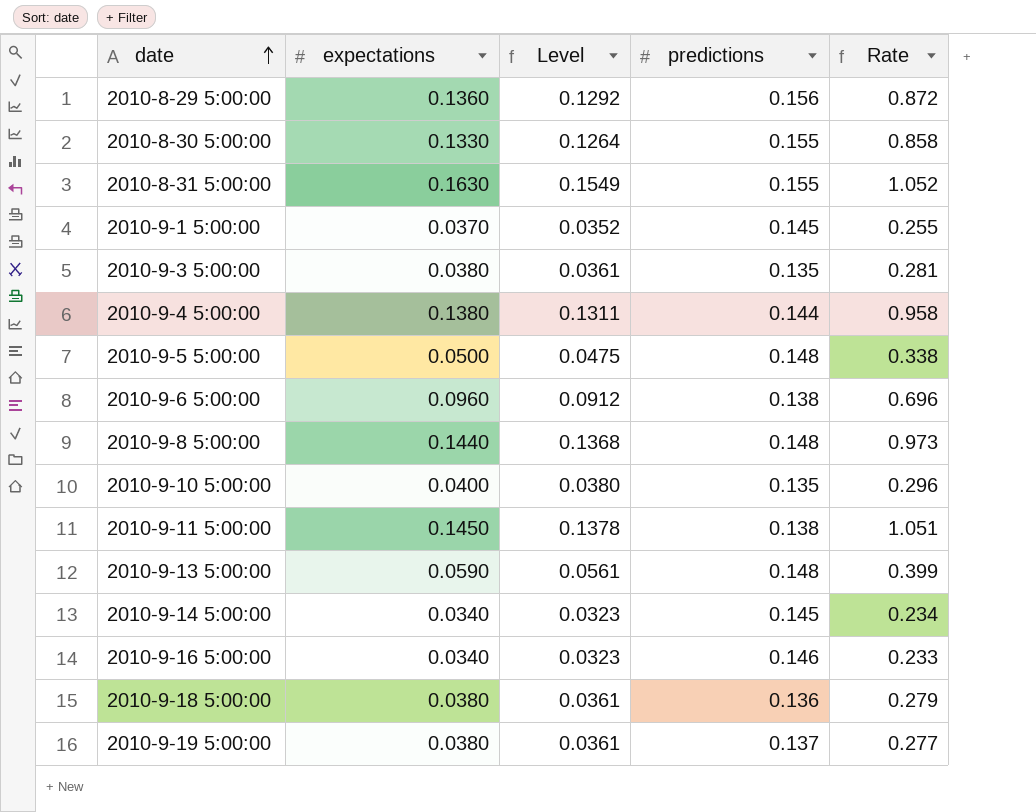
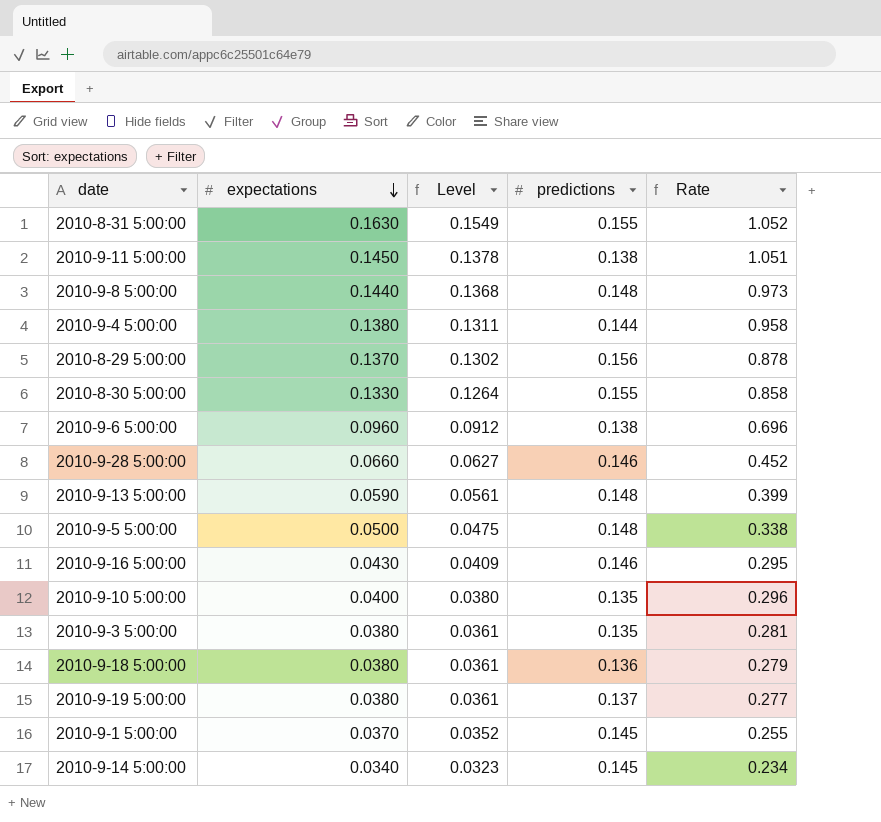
row order: date ascending -> expectations descending
2010-8-29 5:00:00 | expectations: 0.1360 -> 0.1370
2010-8-29 5:00:00 | Level: 0.1292 -> 0.1302
2010-8-29 5:00:00 | Rate: 0.872 -> 0.878
row 2010-9-28 5:00:00: none -> 0.0660 | 0.0627 | 0.146 | 0.452
2010-9-16 5:00:00 | expectations: 0.0340 -> 0.0430
2010-9-16 5:00:00 | Level: 0.0323 -> 0.0409
2010-9-16 5:00:00 | Rate: 0.233 -> 0.295

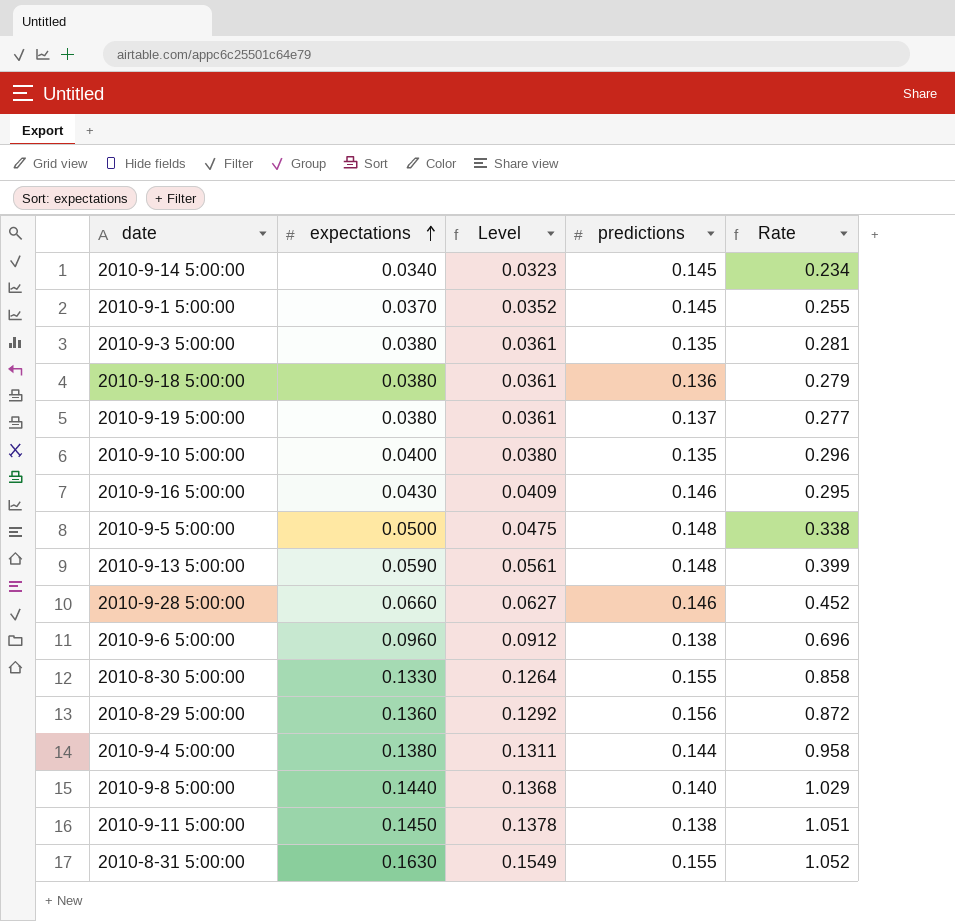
row order: expectations descending -> expectations ascending
2010-8-29 5:00:00 | expectations: 0.1370 -> 0.1360
2010-8-29 5:00:00 | Level: 0.1302 -> 0.1292
2010-8-29 5:00:00 | Rate: 0.878 -> 0.872
2010-9-8 5:00:00 | predictions: 0.148 -> 0.140
2010-9-8 5:00:00 | Rate: 0.973 -> 1.029

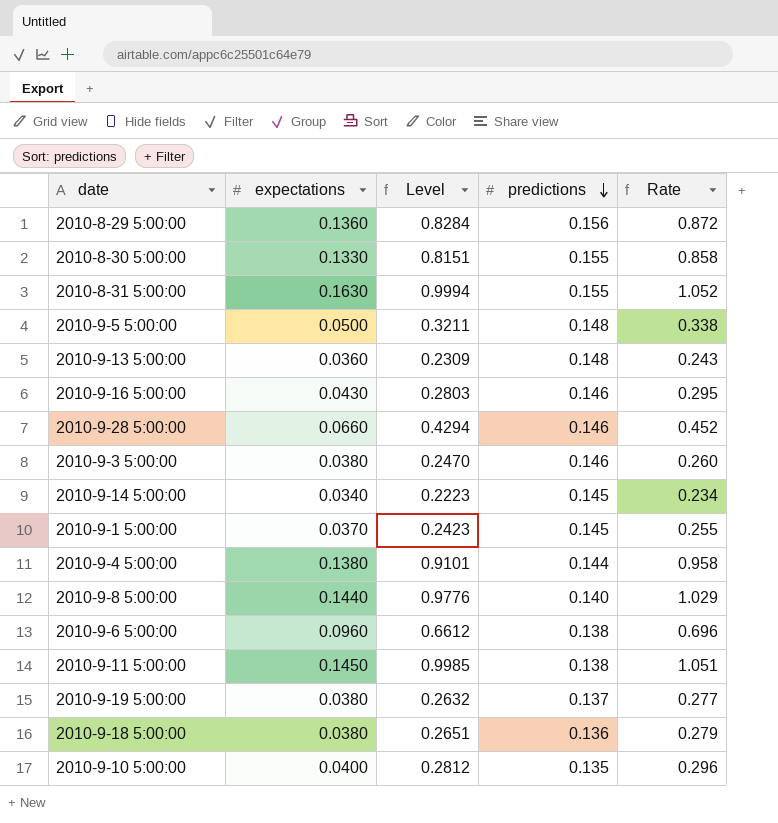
row order: expectations ascending -> predictions descending
column Level | formula: [expectations] * 0.95 -> [Rate] * 0.95
2010-9-13 5:00:00 | expectations: 0.0590 -> 0.0360
2010-9-13 5:00:00 | Rate: 0.399 -> 0.243
2010-9-3 5:00:00 | predictions: 0.135 -> 0.146
2010-9-3 5:00:00 | Rate: 0.281 -> 0.260

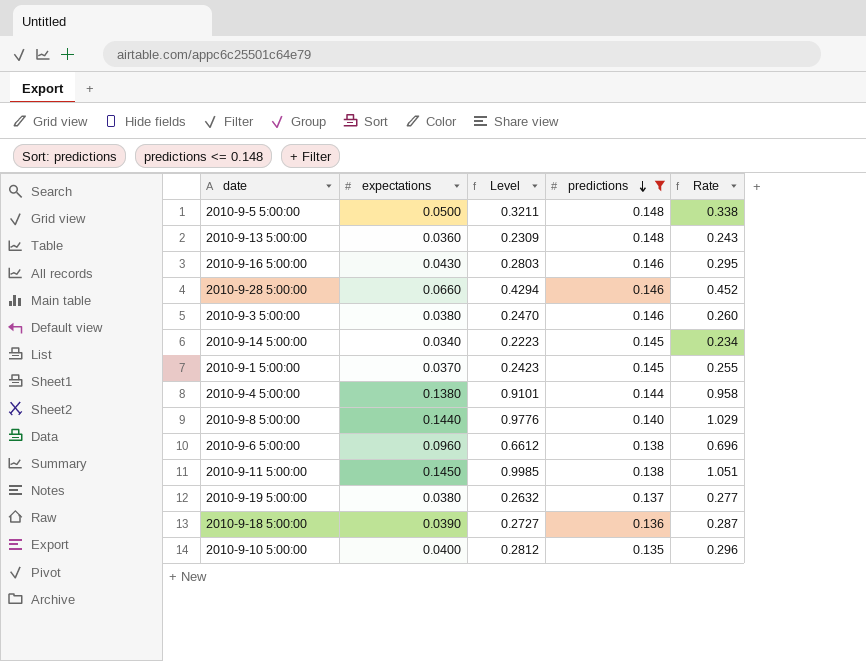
filter: none -> predictions <= 0.148
2010-9-18 5:00:00 | expectations: 0.0380 -> 0.0390
2010-9-18 5:00:00 | Level: 0.2651 -> 0.2727
2010-9-18 5:00:00 | Rate: 0.279 -> 0.287

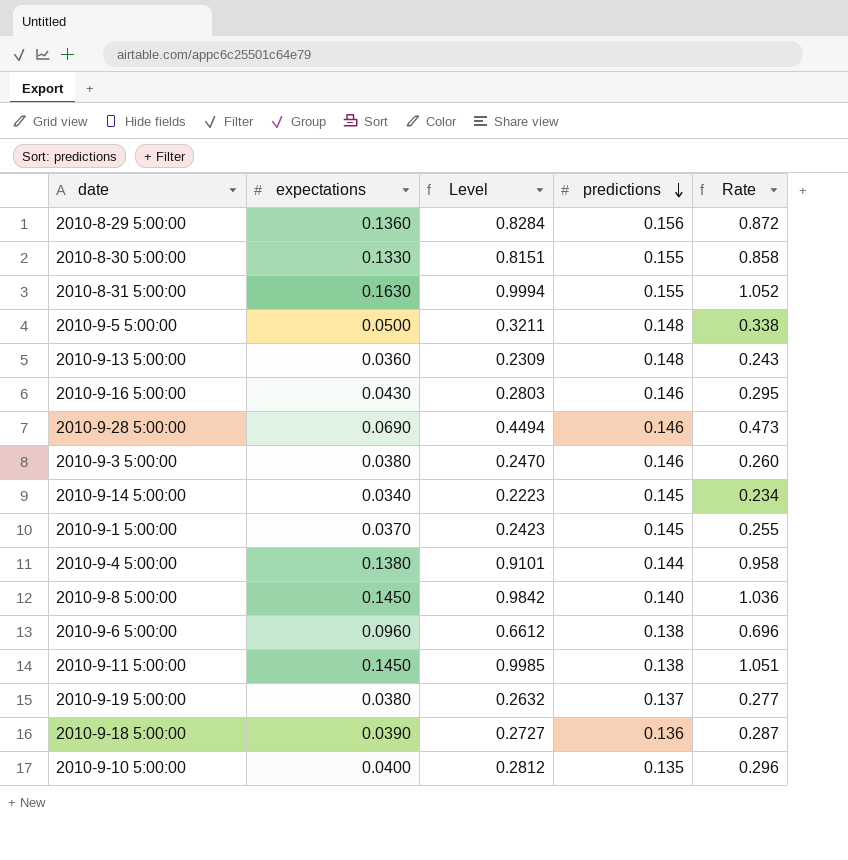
filter: predictions <= 0.148 -> none
2010-9-28 5:00:00 | expectations: 0.0660 -> 0.0690
2010-9-28 5:00:00 | Level: 0.4294 -> 0.4494
2010-9-28 5:00:00 | Rate: 0.452 -> 0.473
2010-9-8 5:00:00 | expectations: 0.1440 -> 0.1450
2010-9-8 5:00:00 | Level: 0.9776 -> 0.9842
2010-9-8 5:00:00 | Rate: 1.029 -> 1.036

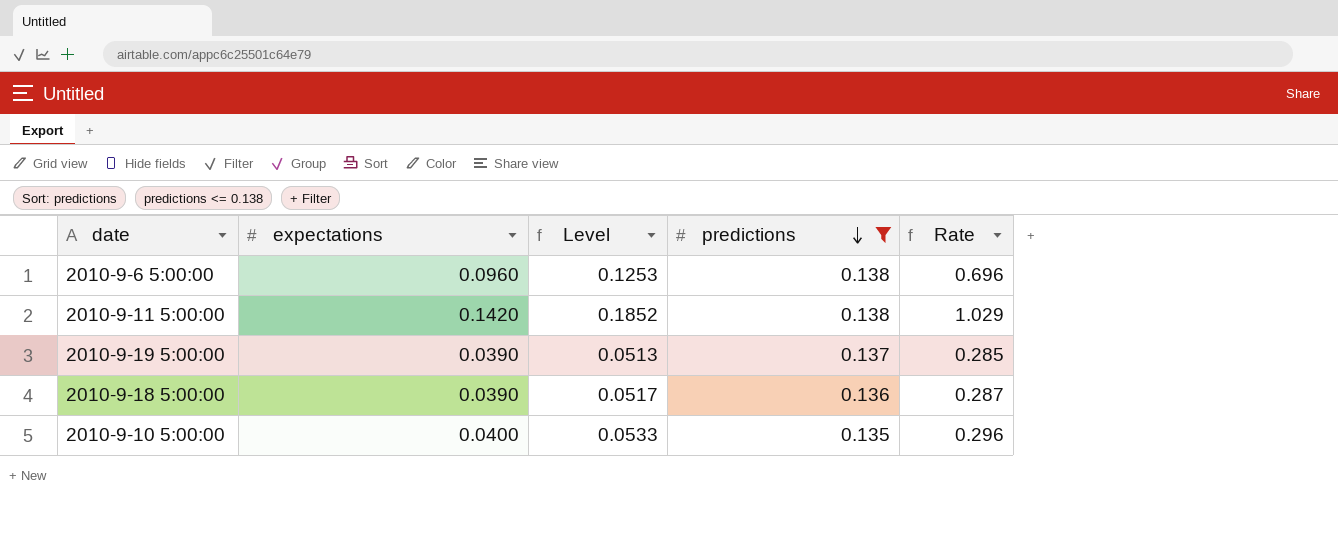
filter: none -> predictions <= 0.138
column Level | formula: [Rate] * 0.95 -> [Rate] * 0.18
2010-9-11 5:00:00 | expectations: 0.1450 -> 0.1420
2010-9-11 5:00:00 | Rate: 1.051 -> 1.029
2010-9-19 5:00:00 | expectations: 0.0380 -> 0.0390
2010-9-19 5:00:00 | Rate: 0.277 -> 0.285

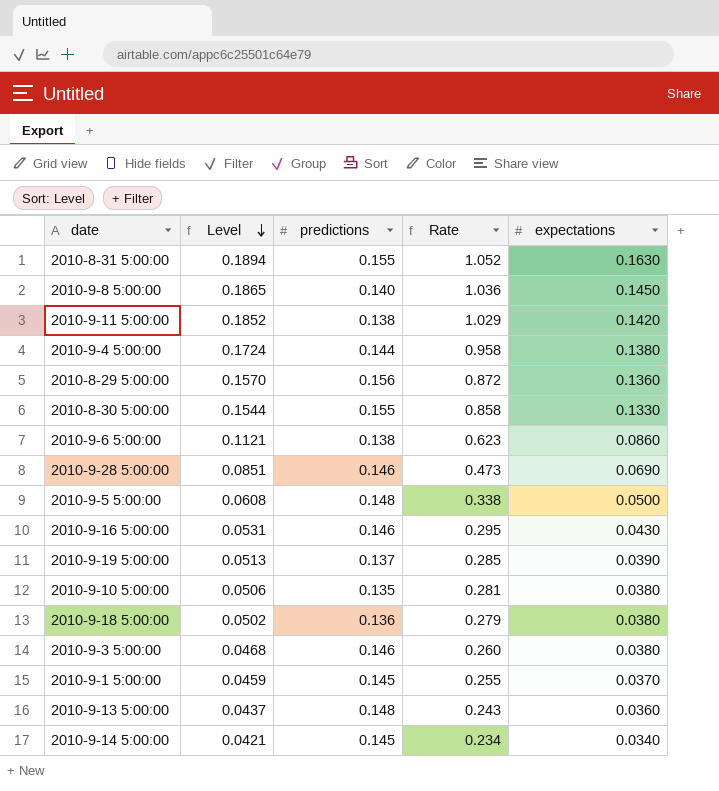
filter: predictions <= 0.138 -> none
row order: predictions descending -> Level descending
column expectations | position: 2 -> 5
2010-9-6 5:00:00 | Level: 0.1253 -> 0.1121
2010-9-6 5:00:00 | Rate: 0.696 -> 0.623
2010-9-6 5:00:00 | expectations: 0.0960 -> 0.0860
2010-9-10 5:00:00 | Level: 0.0533 -> 0.0506
2010-9-10 5:00:00 | Rate: 0.296 -> 0.281
2010-9-10 5:00:00 | expectations: 0.0400 -> 0.0380
2010-9-18 5:00:00 | Level: 0.0517 -> 0.0502
2010-9-18 5:00:00 | Rate: 0.287 -> 0.279
2010-9-18 5:00:00 | expectations: 0.0390 -> 0.0380

